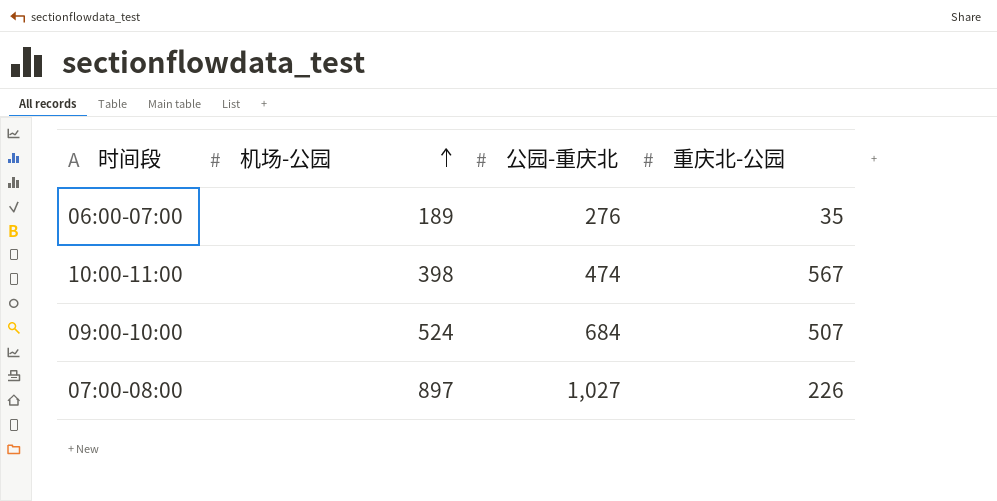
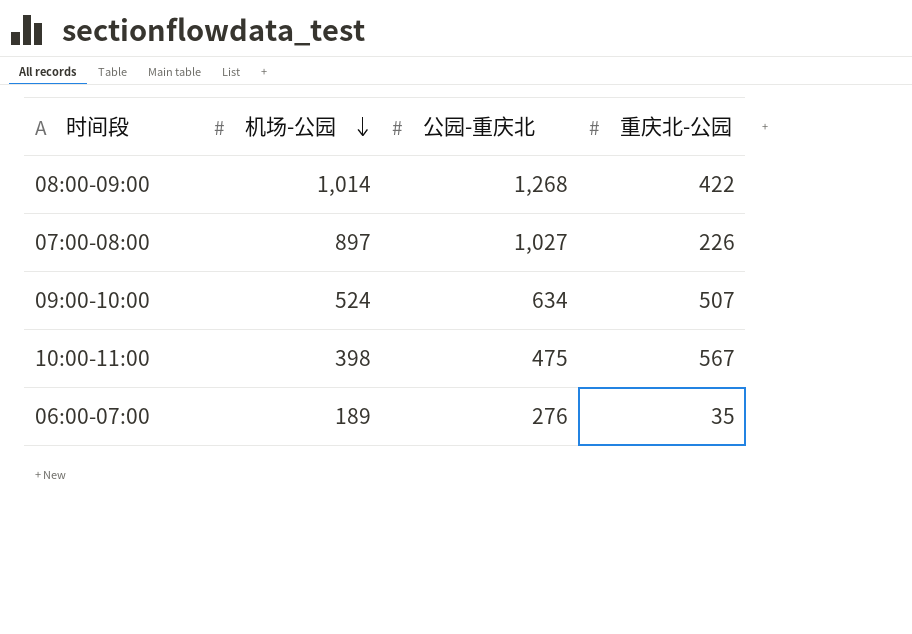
row order: 机场-公园 ascending -> 机场-公园 descending
row 08:00-09:00: none -> 1,014 | 1,268 | 422
09:00-10:00 | 公园-重庆北: 684 -> 634
10:00-11:00 | 公园-重庆北: 474 -> 475

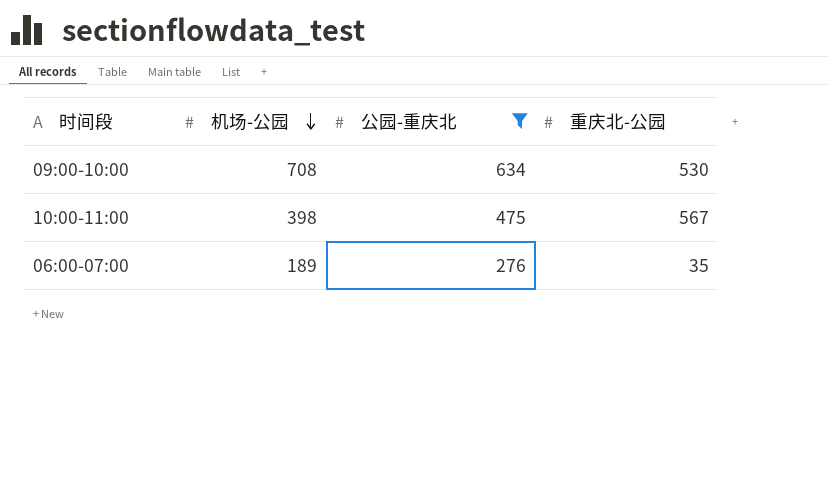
filter: none -> 公园-重庆北 <= 634
09:00-10:00 | 机场-公园: 524 -> 708
09:00-10:00 | 重庆北-公园: 507 -> 530

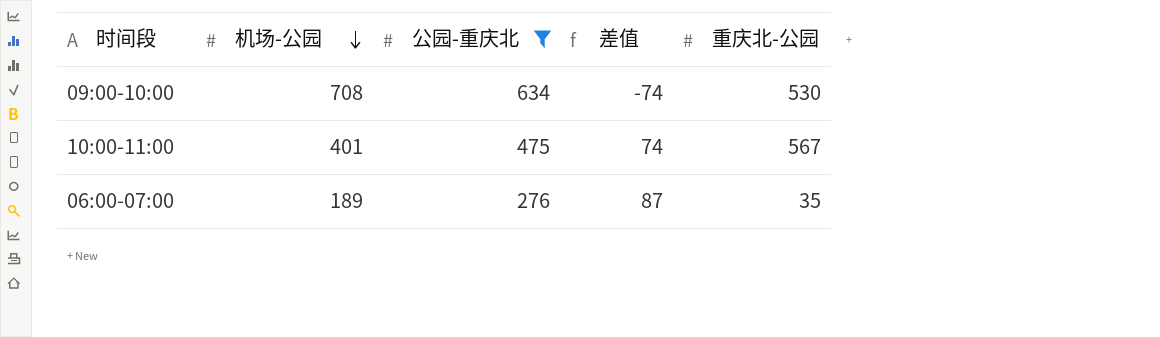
column 差值 | formula: none -> [公园-重庆北] - [机场-公园]
10:00-11:00 | 机场-公园: 398 -> 401

